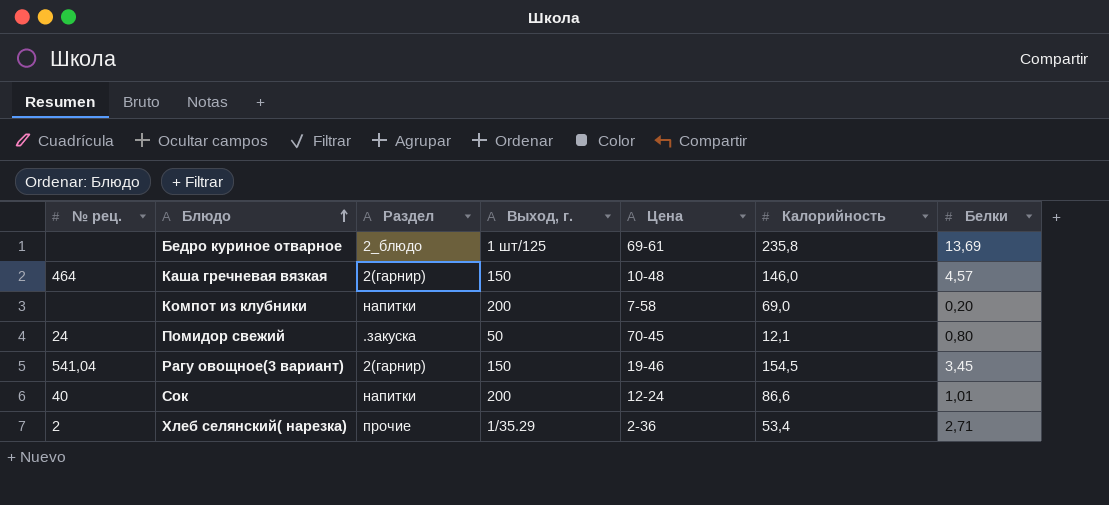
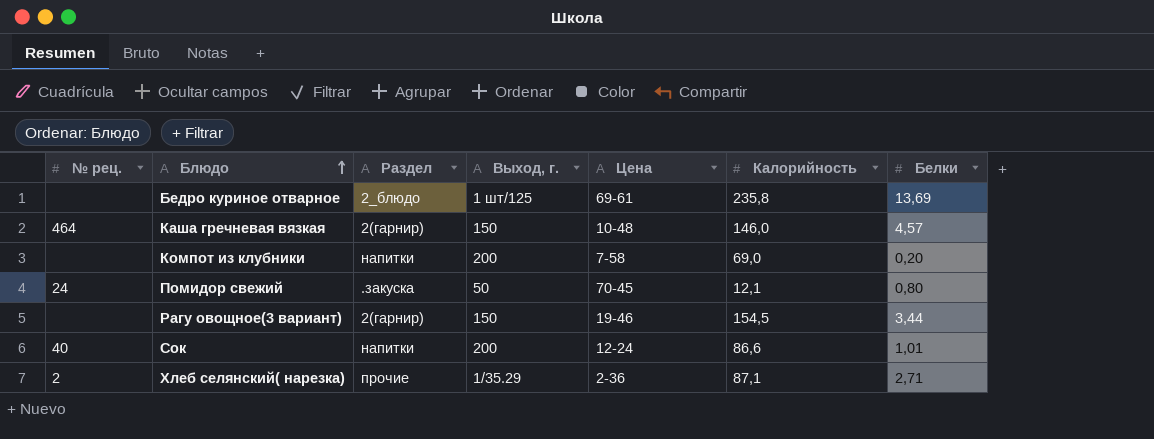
Рагу овощное(3 вариант) | № рец.: 541,04 -> none
Рагу овощное(3 вариант) | Белки: 3,45 -> 3,44
Хлеб селянский( нарезка) | Калорийность: 53,4 -> 87,1

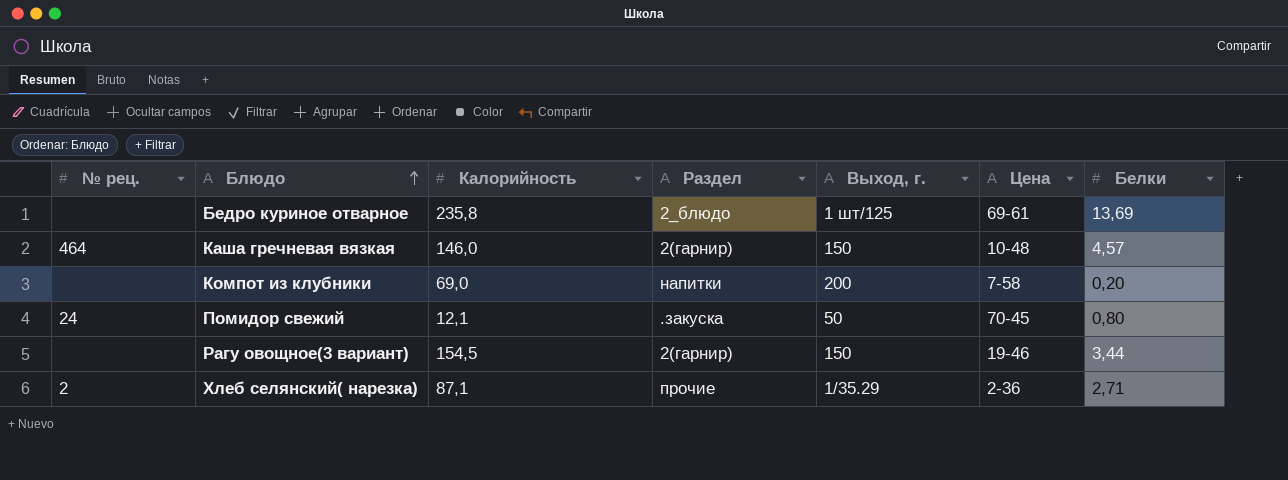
column Калорийность | position: 6 -> 3
row Сок: 40 | напитки | 200 | 12-24 | 86,6 | 1,01 -> none

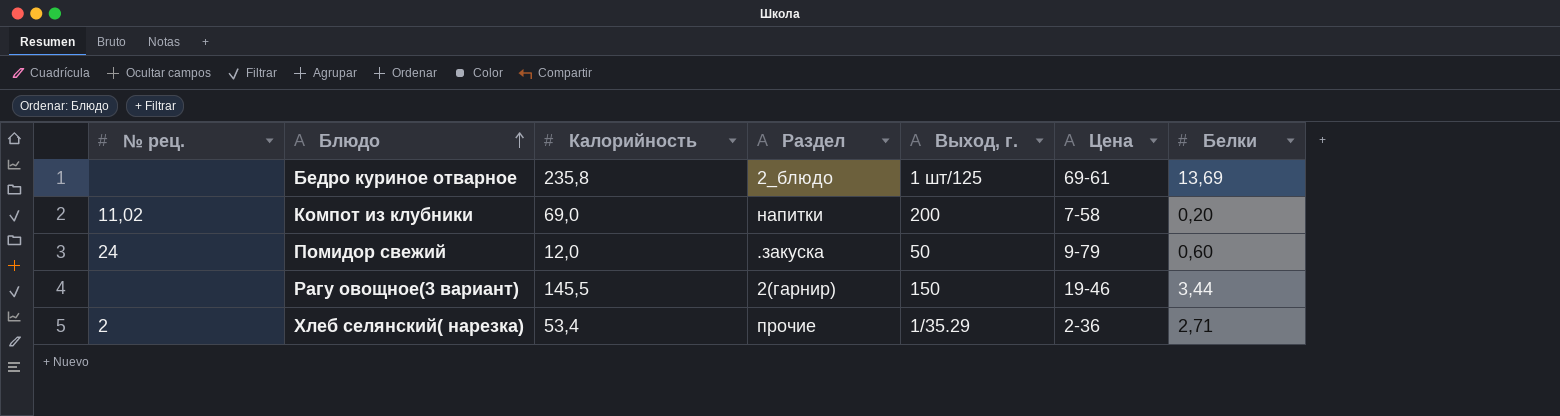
row Каша гречневая вязкая: 464 | 146,0 | 2(гарнир) | 150 | 10-48 | 4,57 -> none
Компот из клубники | № рец.: none -> 11,02
Помидор свежий | Калорийность: 12,1 -> 12,0
Помидор свежий | Цена: 70-45 -> 9-79
Помидор свежий | Белки: 0,80 -> 0,60
Рагу овощное(3 вариант) | Калорийность: 154,5 -> 145,5
Хлеб селянский( нарезка) | Калорийность: 87,1 -> 53,4

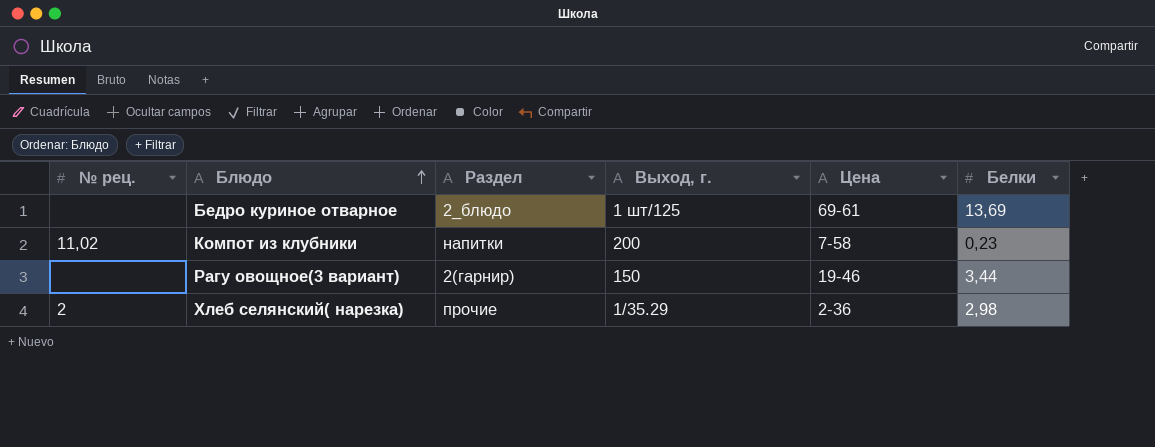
column Калорийность | position: 3 -> none
row Помидор свежий: 24 | 12,0 | .закуска | 50 | 9-79 | 0,60 -> none
Компот из клубники | Белки: 0,20 -> 0,23
Хлеб селянский( нарезка) | Белки: 2,71 -> 2,98

